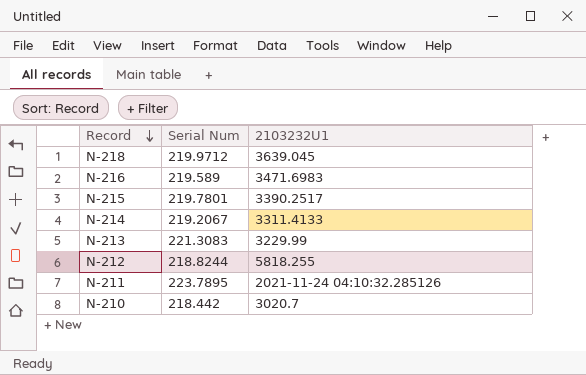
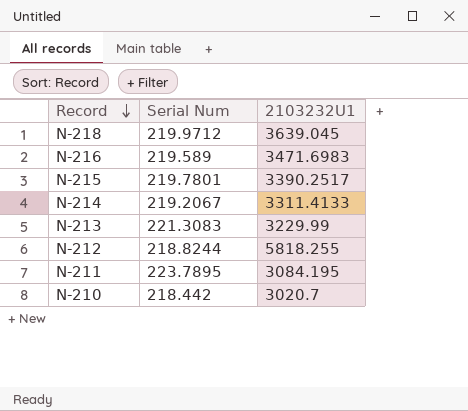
N-211 | 2103232U1: 2021-11-24 04:10:32.285126 -> 3084.195

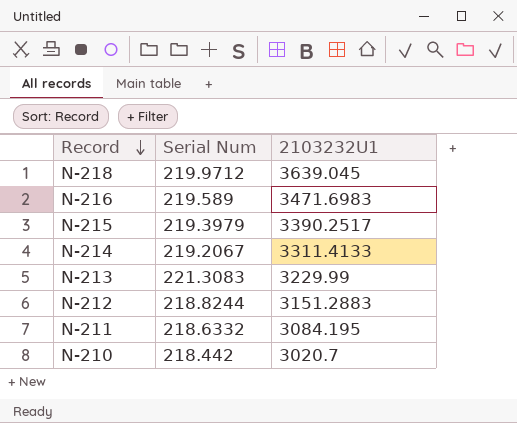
N-215 | Serial Num: 219.7801 -> 219.3979
N-212 | 2103232U1: 5818.255 -> 3151.2883
N-211 | Serial Num: 223.7895 -> 218.6332

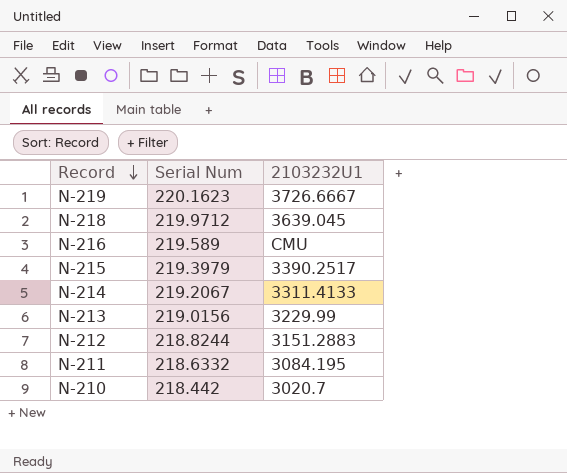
row N-219: none -> 220.1623 | 3726.6667
N-216 | 2103232U1: 3471.6983 -> CMU
N-213 | Serial Num: 221.3083 -> 219.0156

